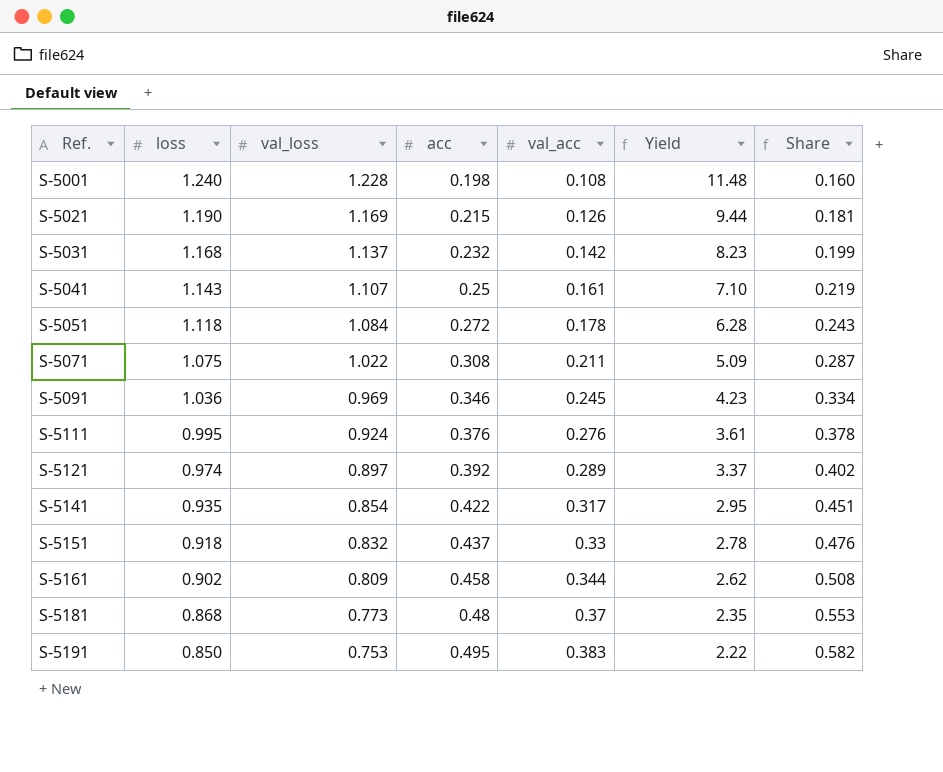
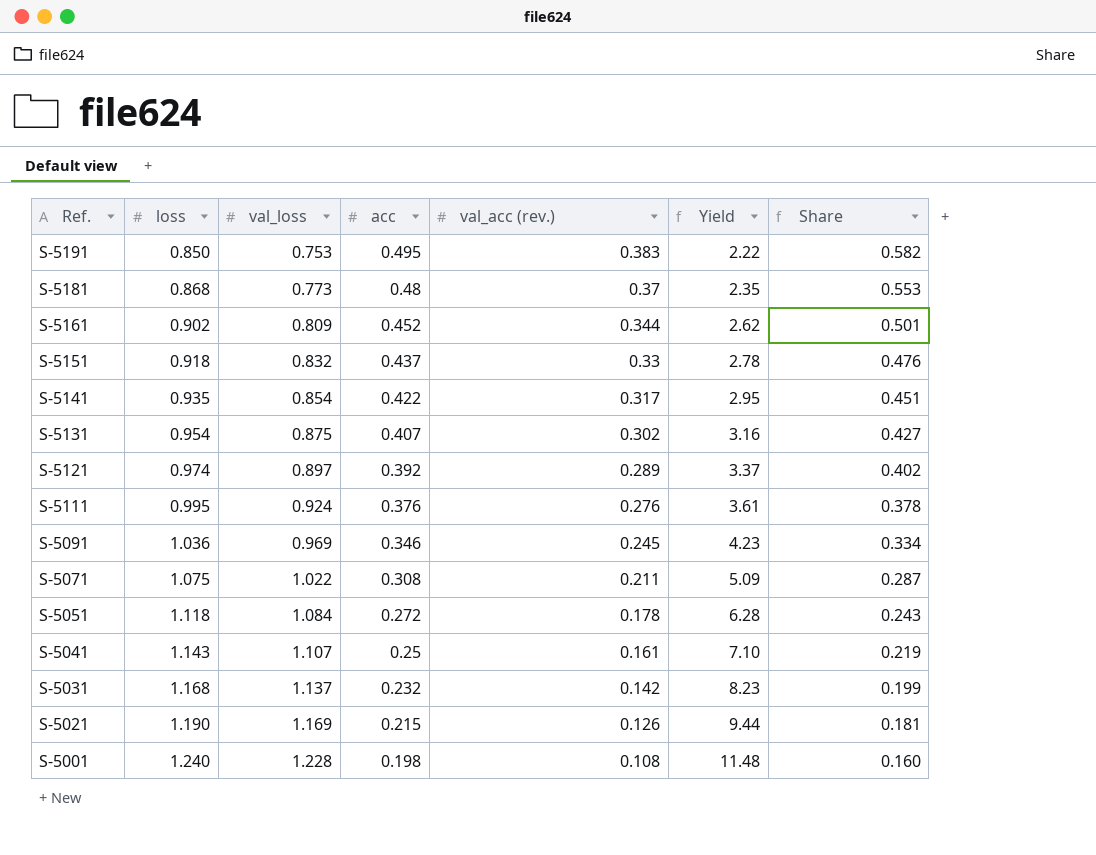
row order: Ref. ascending -> Ref. descending
column name: val_acc -> val_acc (rev.)
S-5161 | acc: 0.458 -> 0.452
S-5161 | Share: 0.508 -> 0.501
row S-5131: none -> 0.954 | 0.875 | 0.407 | 0.302 | 3.16 | 0.427

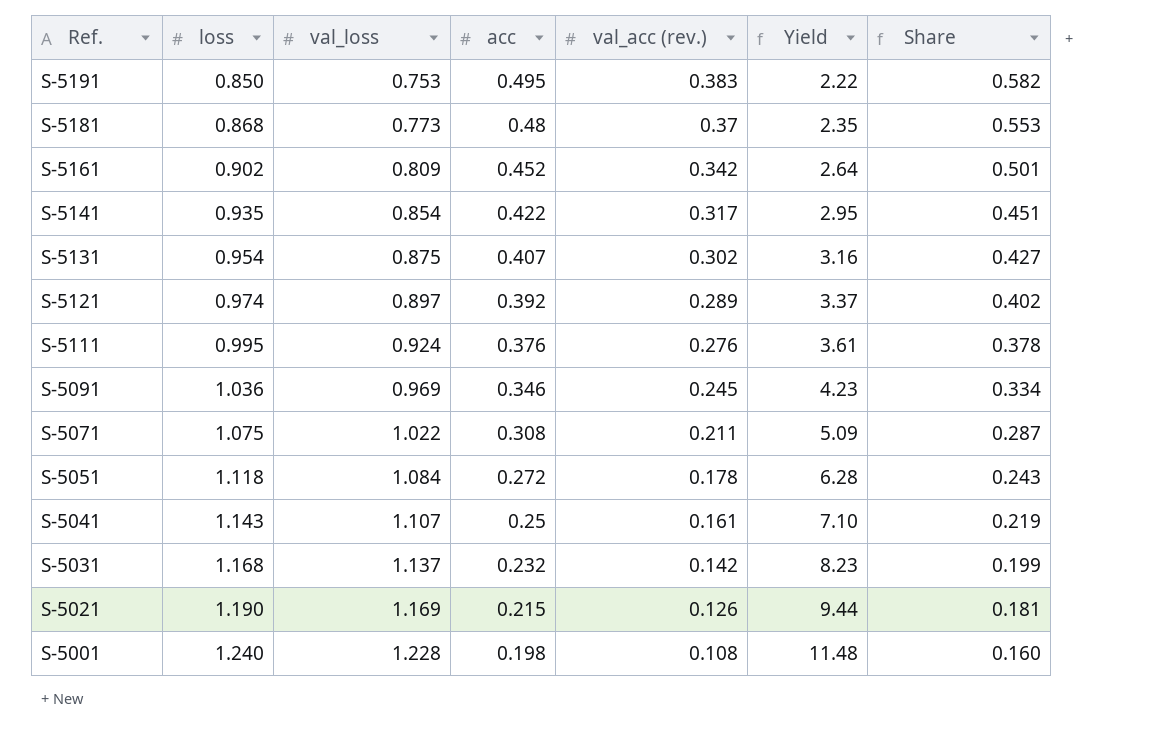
row S-5151: 0.918 | 0.832 | 0.437 | 0.33 | 2.78 | 0.476 -> none
S-5161 | val_acc (rev.): 0.344 -> 0.342
S-5161 | Yield: 2.62 -> 2.64

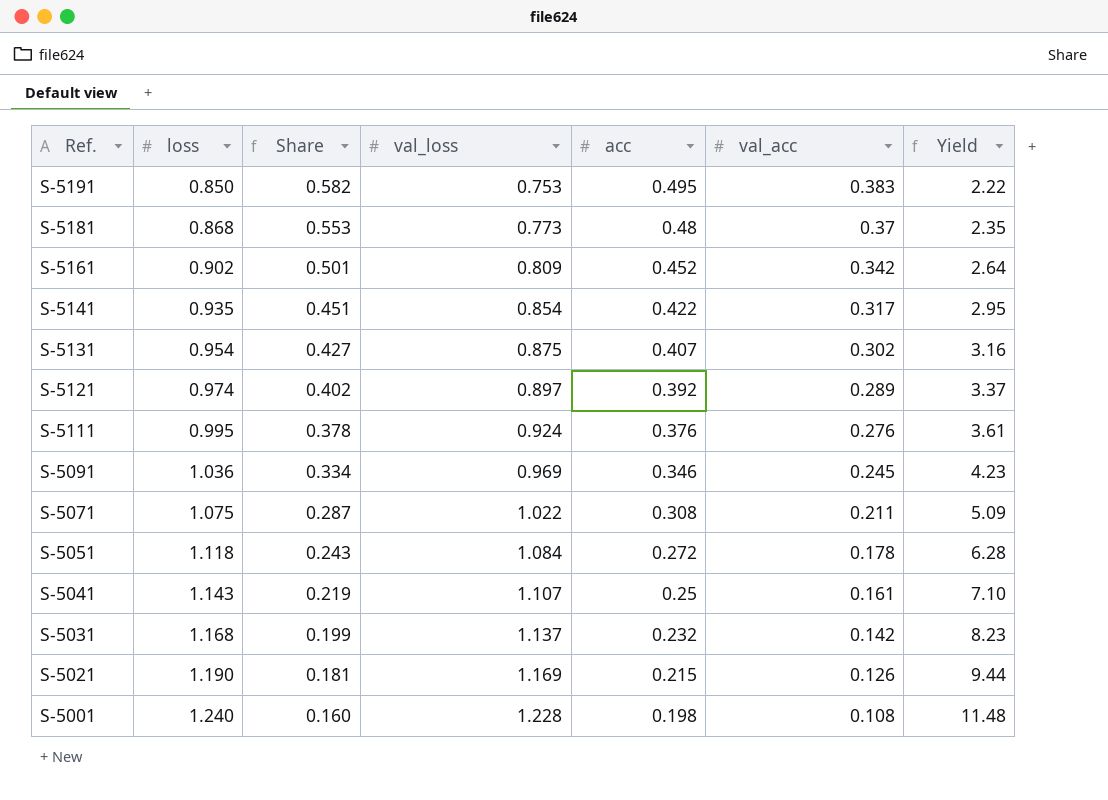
column Share | position: 7 -> 3
column name: val_acc (rev.) -> val_acc

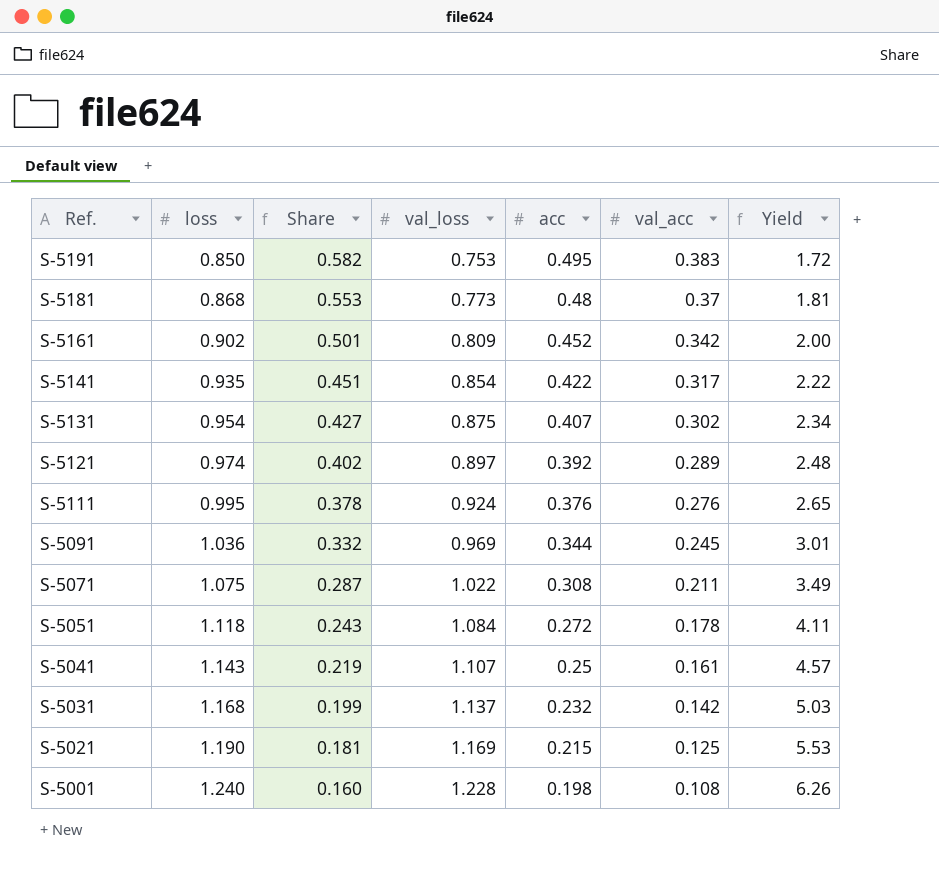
column Yield | formula: [loss] / [val_acc] -> [loss] / [acc]
S-5091 | Share: 0.334 -> 0.332
S-5091 | acc: 0.346 -> 0.344
S-5021 | val_acc: 0.126 -> 0.125

